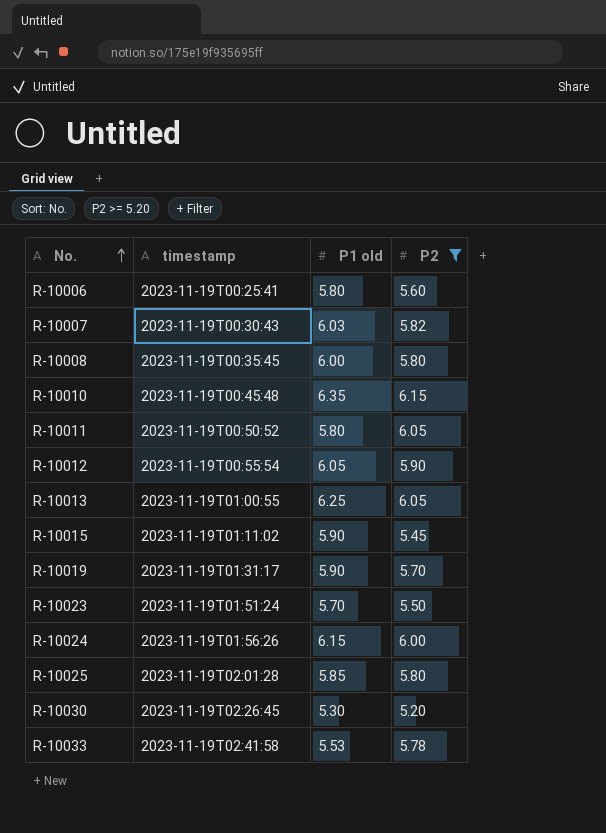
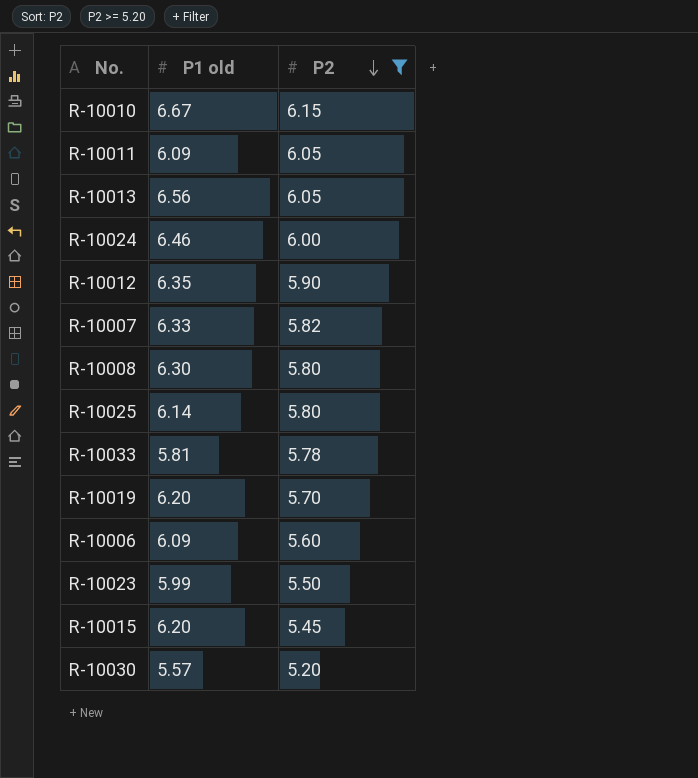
row order: No. ascending -> P2 descending
column timestamp | position: 2 -> none
R-10010 | P1 old: 6.35 -> 6.67
R-10011 | P1 old: 5.80 -> 6.09
R-10013 | P1 old: 6.25 -> 6.56
R-10024 | P1 old: 6.15 -> 6.46
R-10012 | P1 old: 6.05 -> 6.35
R-10007 | P1 old: 6.03 -> 6.33
R-10008 | P1 old: 6.00 -> 6.30
R-10025 | P1 old: 5.85 -> 6.14
R-10033 | P1 old: 5.53 -> 5.81
R-10019 | P1 old: 5.90 -> 6.20
R-10006 | P1 old: 5.80 -> 6.09
R-10023 | P1 old: 5.70 -> 5.99
R-10015 | P1 old: 5.90 -> 6.20
R-10030 | P1 old: 5.30 -> 5.57

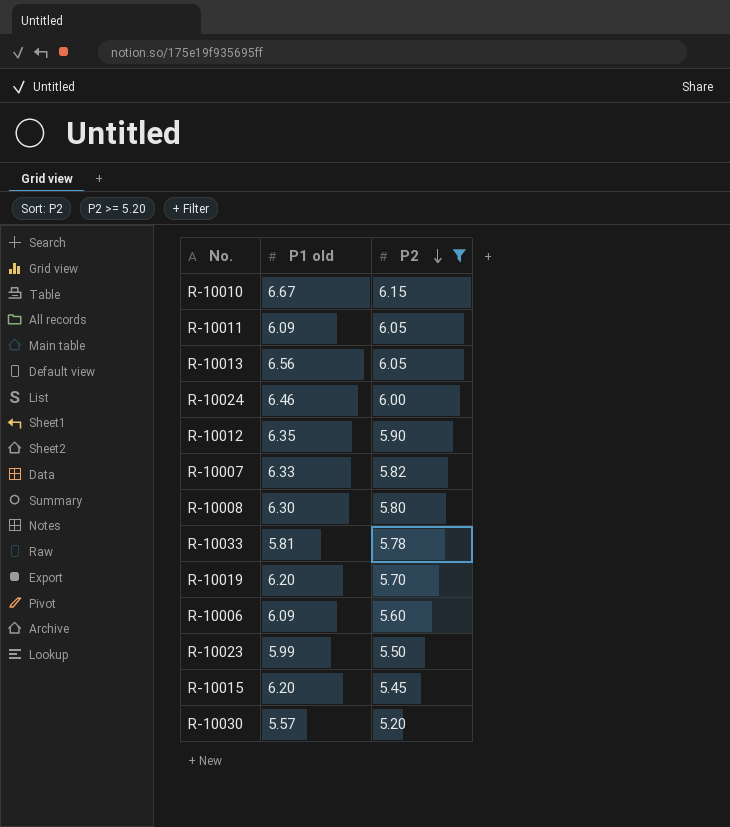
row R-10025: 6.14 | 5.80 -> none

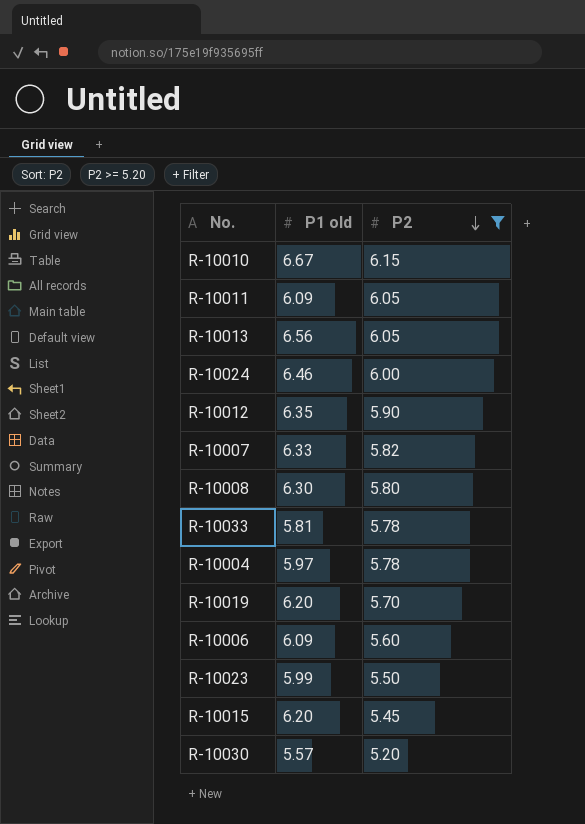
row R-10004: none -> 5.97 | 5.78

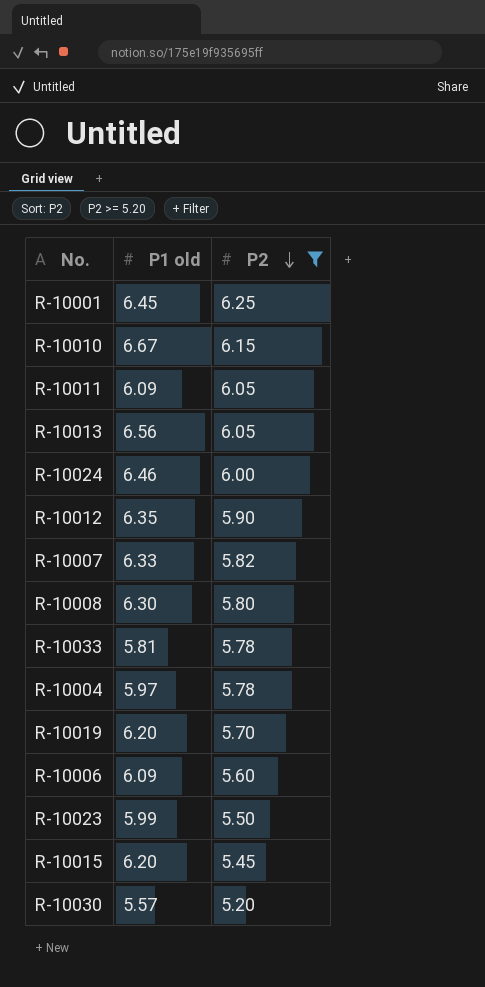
row R-10001: none -> 6.45 | 6.25

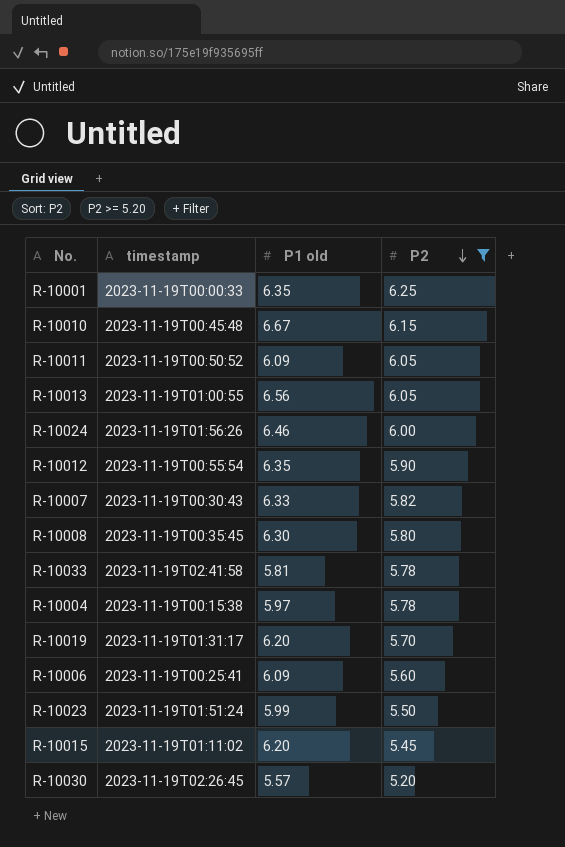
column timestamp | position: none -> 2
R-10001 | P1 old: 6.45 -> 6.35

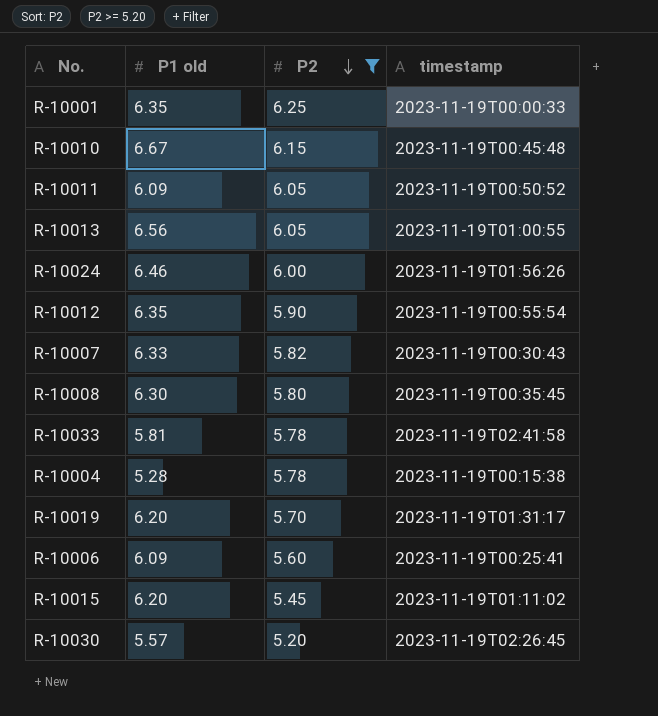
column timestamp | position: 2 -> 4
row R-10023: 2023-11-19T01:51:24 | 5.99 | 5.50 -> none
R-10004 | P1 old: 5.97 -> 5.28

